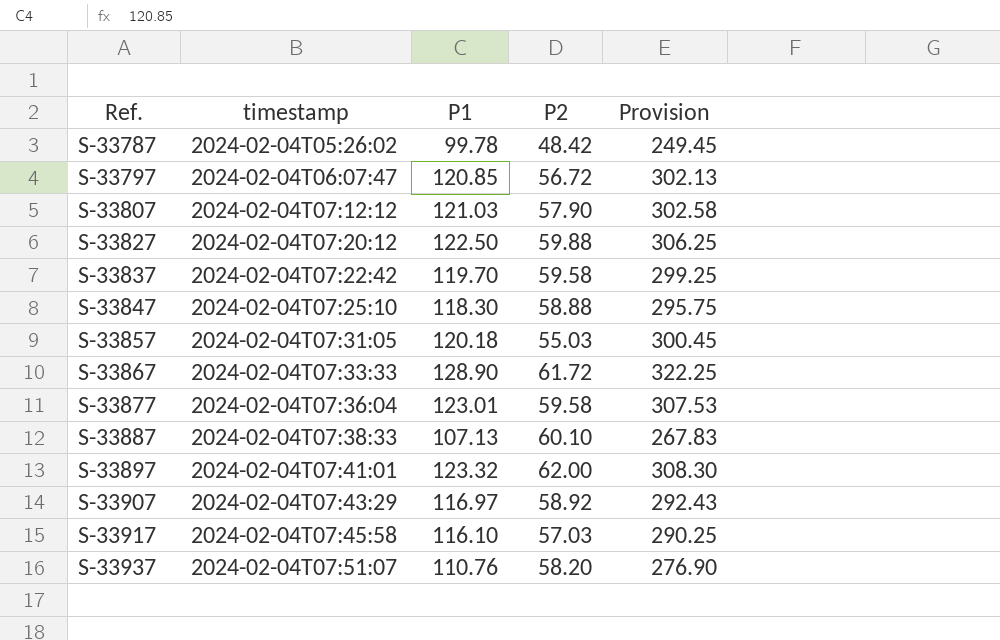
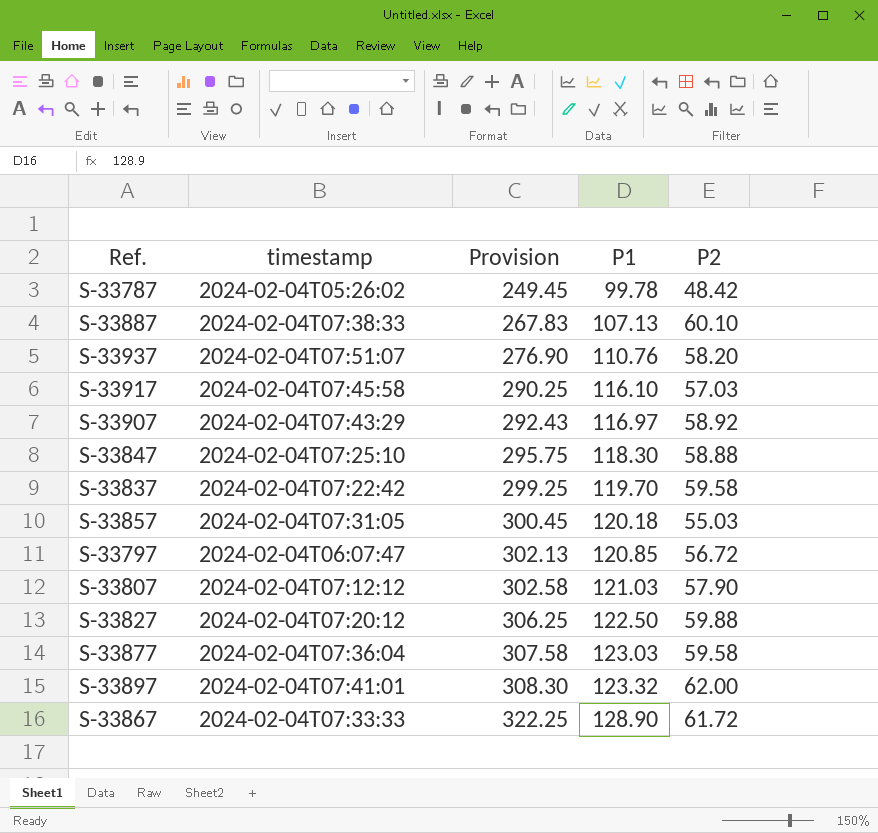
row order: Ref. ascending -> Provision ascending
column Provision | position: 5 -> 3
S-33877 | Provision: 307.53 -> 307.58
S-33877 | P1: 123.01 -> 123.03

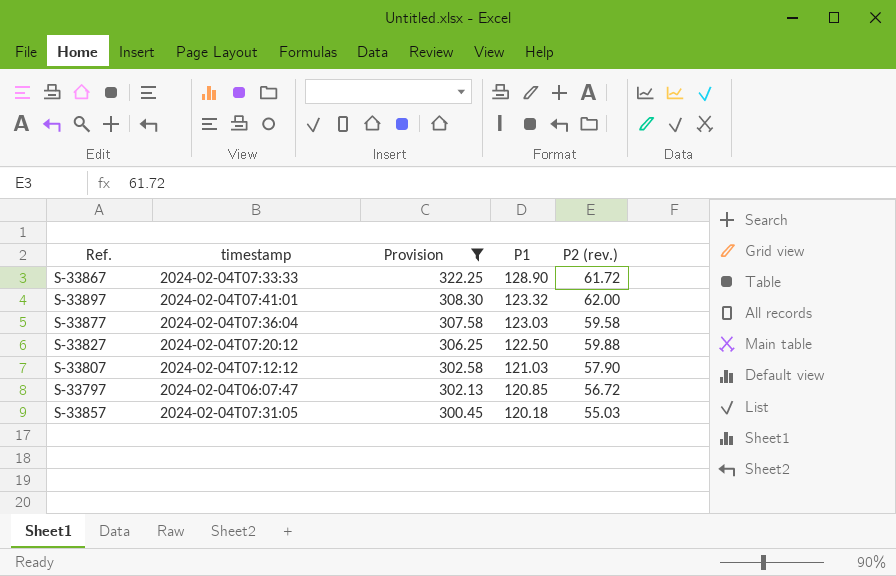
filter: none -> Provision >= 300.45
row order: Provision ascending -> Provision descending
column name: P2 -> P2 (rev.)

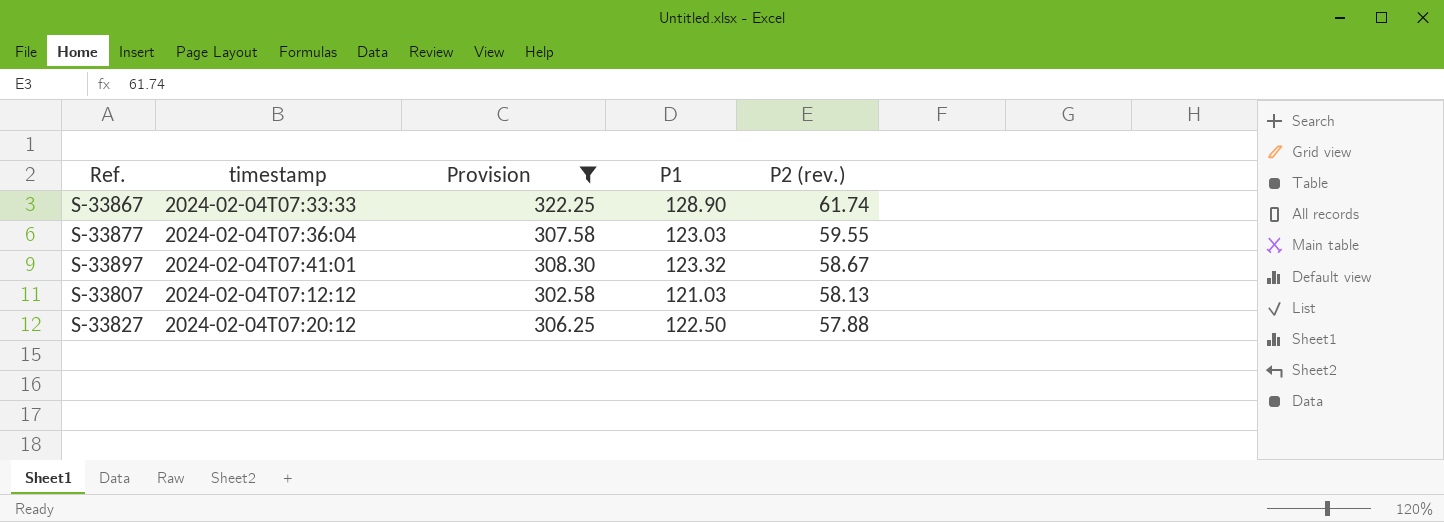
row order: Provision descending -> P2 (rev.) descending
row S-33797: 2024-02-04T06:07:47 | 302.13 | 120.85 | 56.72 -> none
row S-33857: 2024-02-04T07:31:05 | 300.45 | 120.18 | 55.03 -> none
S-33867 | P2 (rev.): 61.72 -> 61.74
S-33877 | P2 (rev.): 59.58 -> 59.55
S-33897 | P2 (rev.): 62.00 -> 58.67
S-33807 | P2 (rev.): 57.90 -> 58.13
S-33827 | P2 (rev.): 59.88 -> 57.88

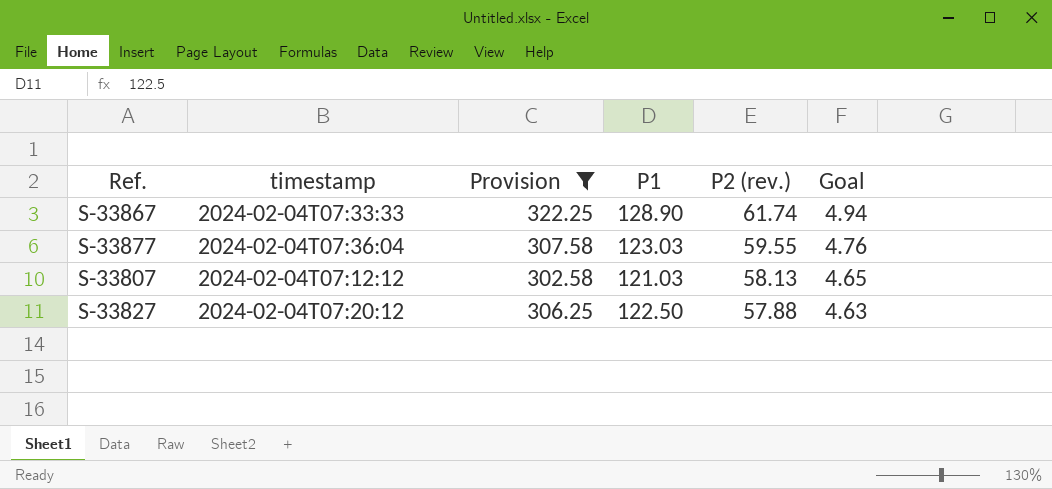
column Goal | formula: none -> [P2 (rev.)] * 0.08
row S-33897: 2024-02-04T07:41:01 | 308.30 | 123.32 | 58.67 -> none

